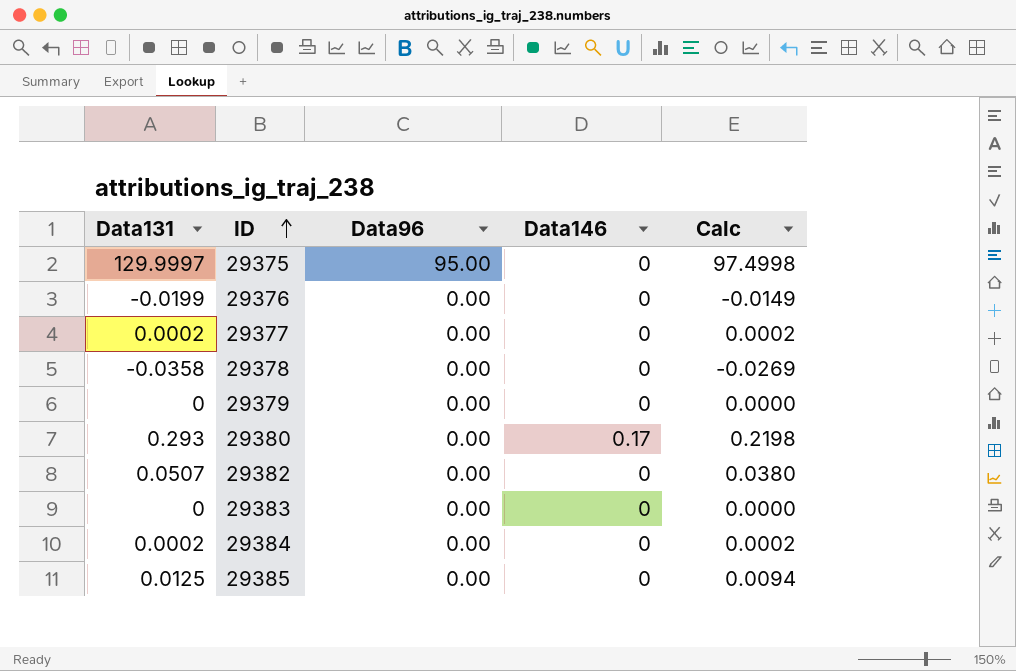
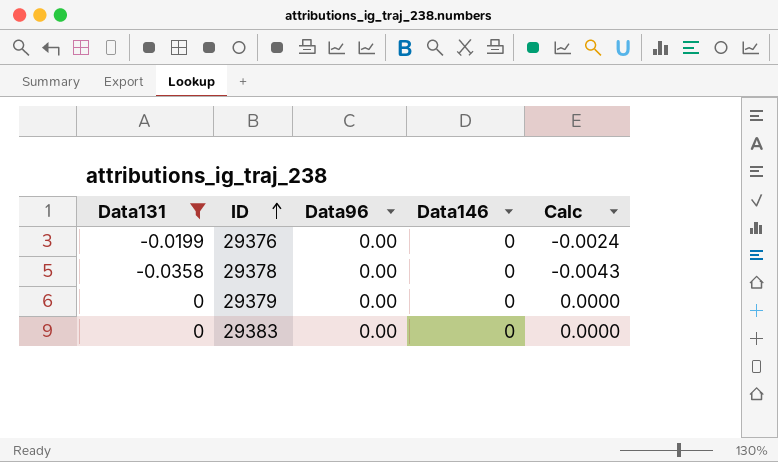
filter: none -> Data131 <= 0
column Calc | formula: [Data131] * 0.75 -> [Data131] * 0.12

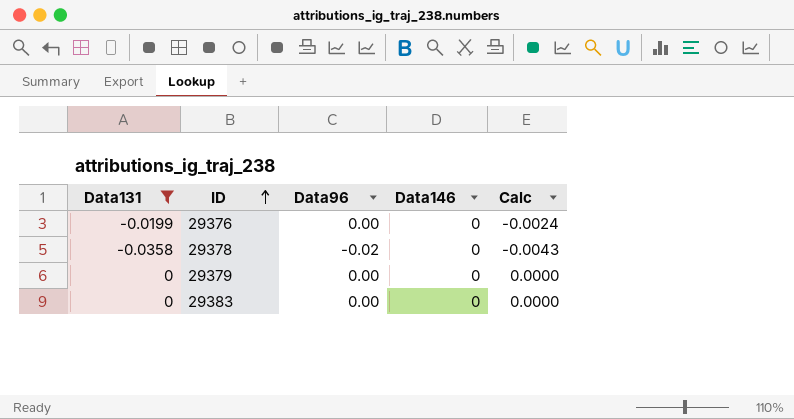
29378 | Data96: 0.00 -> -0.02

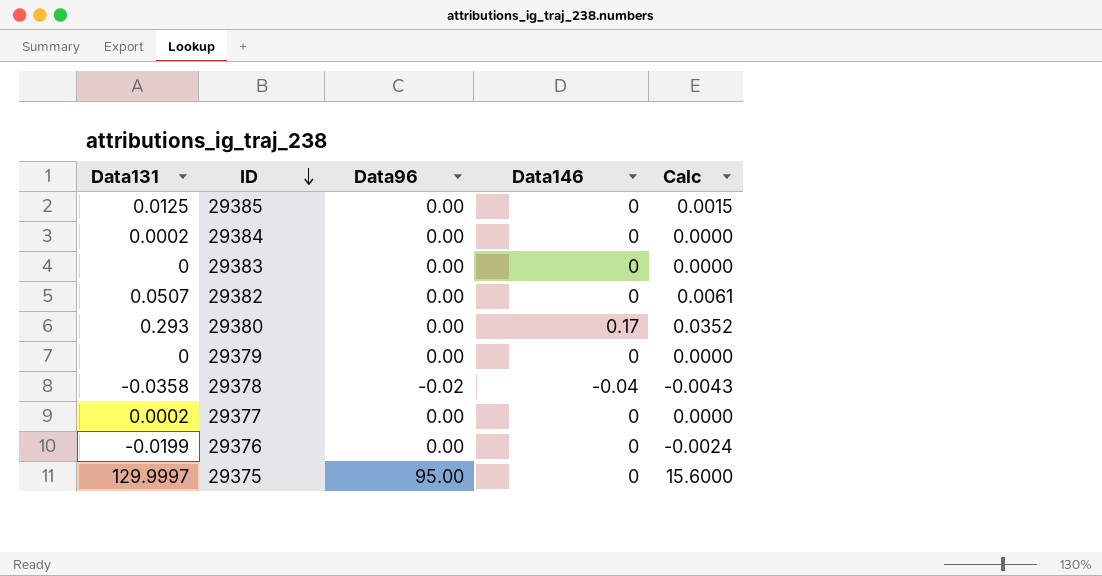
filter: Data131 <= 0 -> none
row order: ID ascending -> ID descending
29378 | Data146: 0 -> -0.04

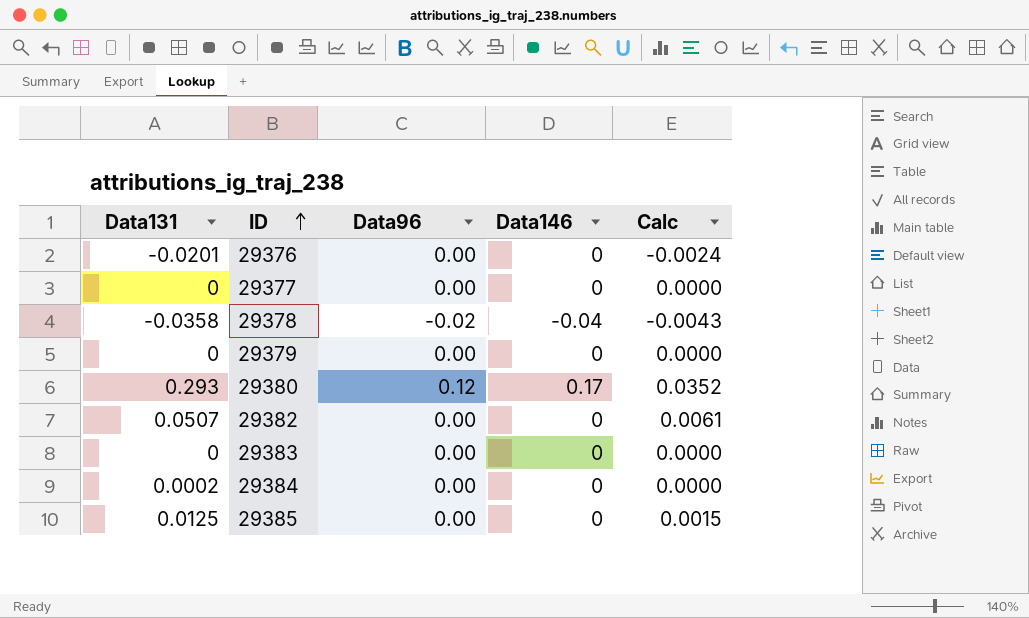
row order: ID descending -> ID ascending
row 29375: 129.9997 | 95.00 | 0 | 15.6000 -> none
29376 | Data131: -0.0199 -> -0.0201
29377 | Data131: 0.0002 -> 0
29380 | Data96: 0.00 -> 0.12

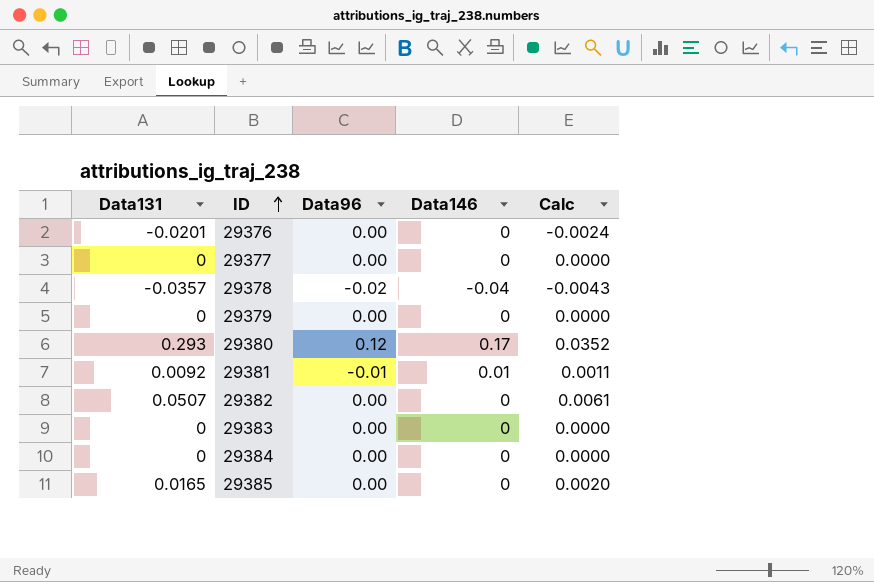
29378 | Data131: -0.0358 -> -0.0357
row 29381: none -> 0.0092 | -0.01 | 0.01 | 0.0011
29384 | Data131: 0.0002 -> 0
29385 | Data131: 0.0125 -> 0.0165
29385 | Calc: 0.0015 -> 0.0020

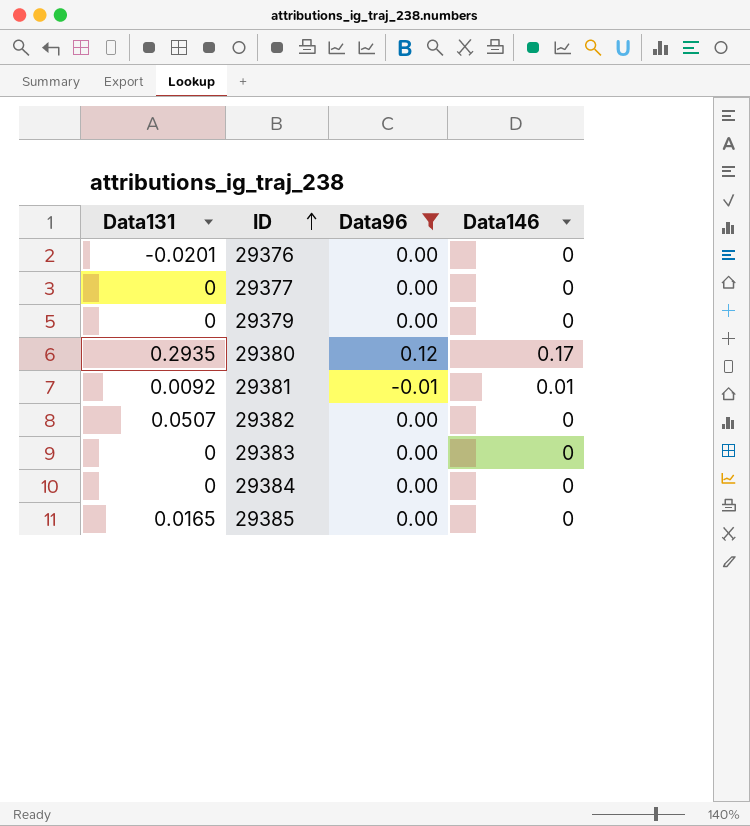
filter: none -> Data96 != -0.02
column Calc | formula: [Data131] * 0.12 -> none
29380 | Data131: 0.293 -> 0.2935

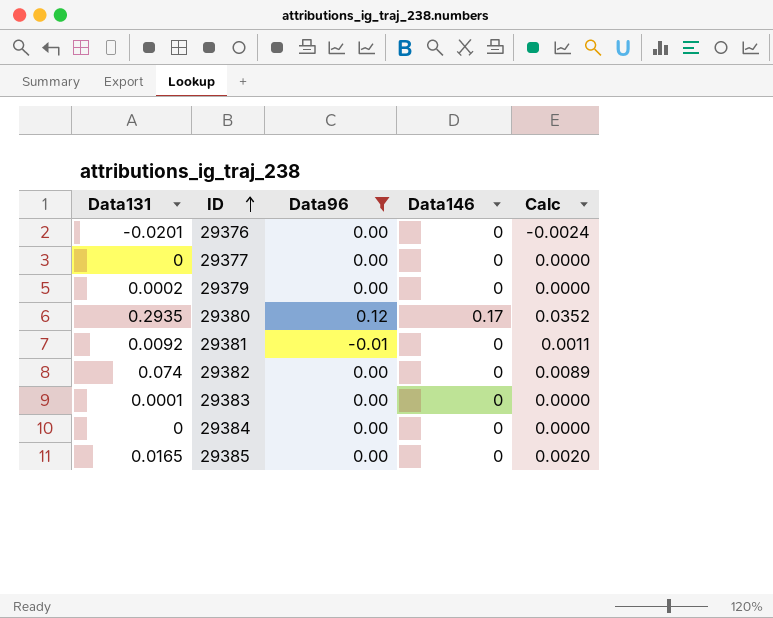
column Calc | formula: none -> [Data131] * 0.12
29379 | Data131: 0 -> 0.0002
29381 | Data146: 0.01 -> 0
29382 | Data131: 0.0507 -> 0.074
29383 | Data131: 0 -> 0.0001

